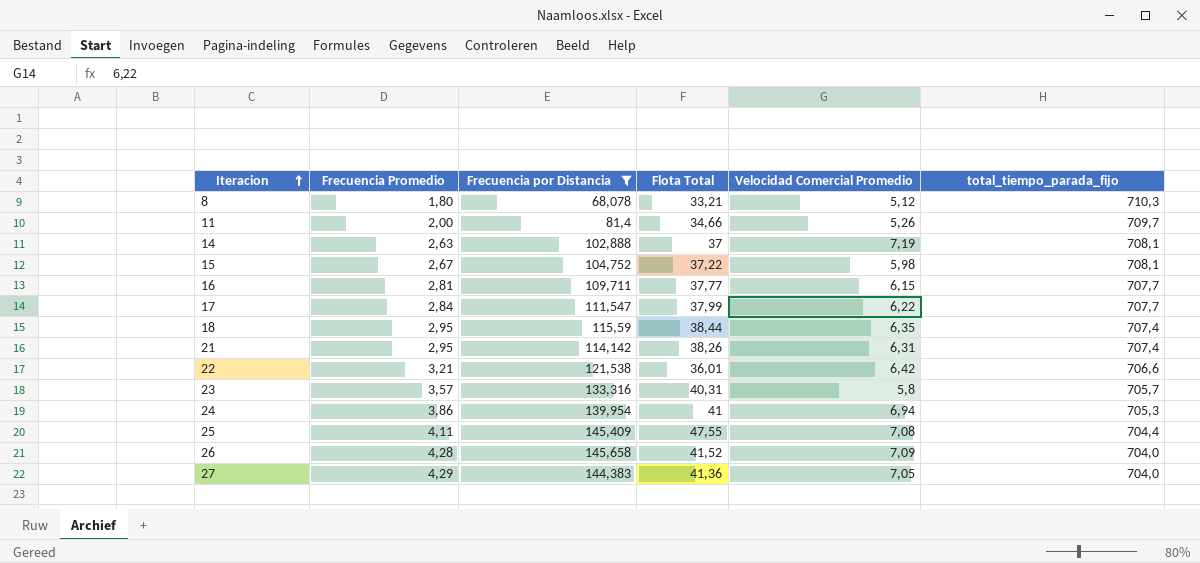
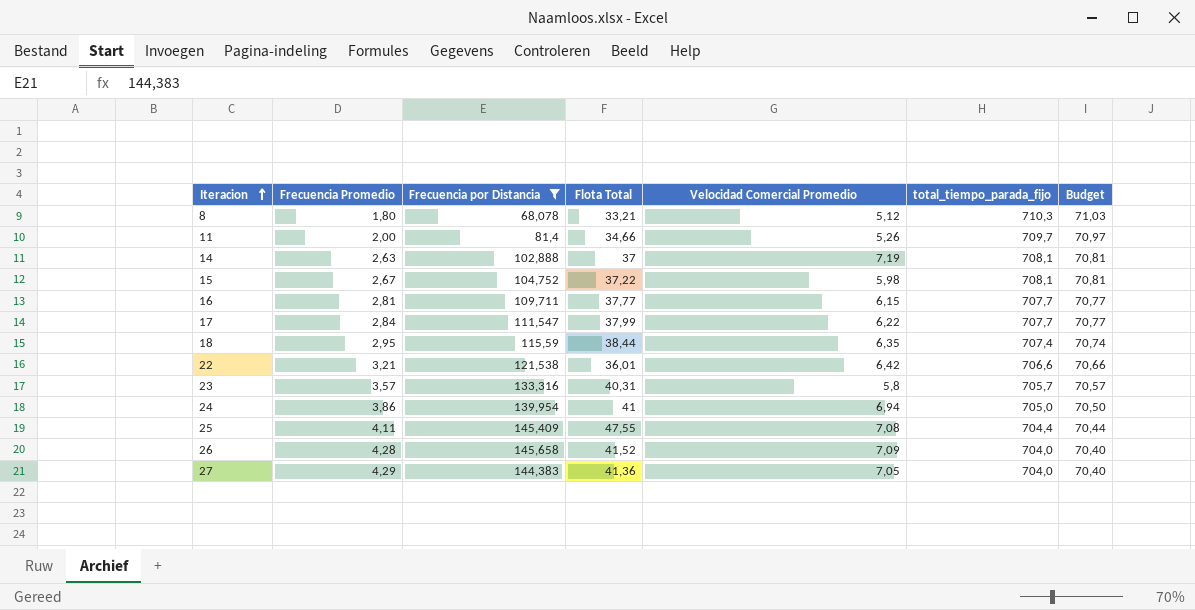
column Budget | formula: none -> [total_tiempo_parada_fijo] * 0,1
row 21: 2,95 | 114,142 | 38,26 | 6,31 | 707,4 -> none
24 | total_tiempo_parada_fijo: 705,3 -> 705,0

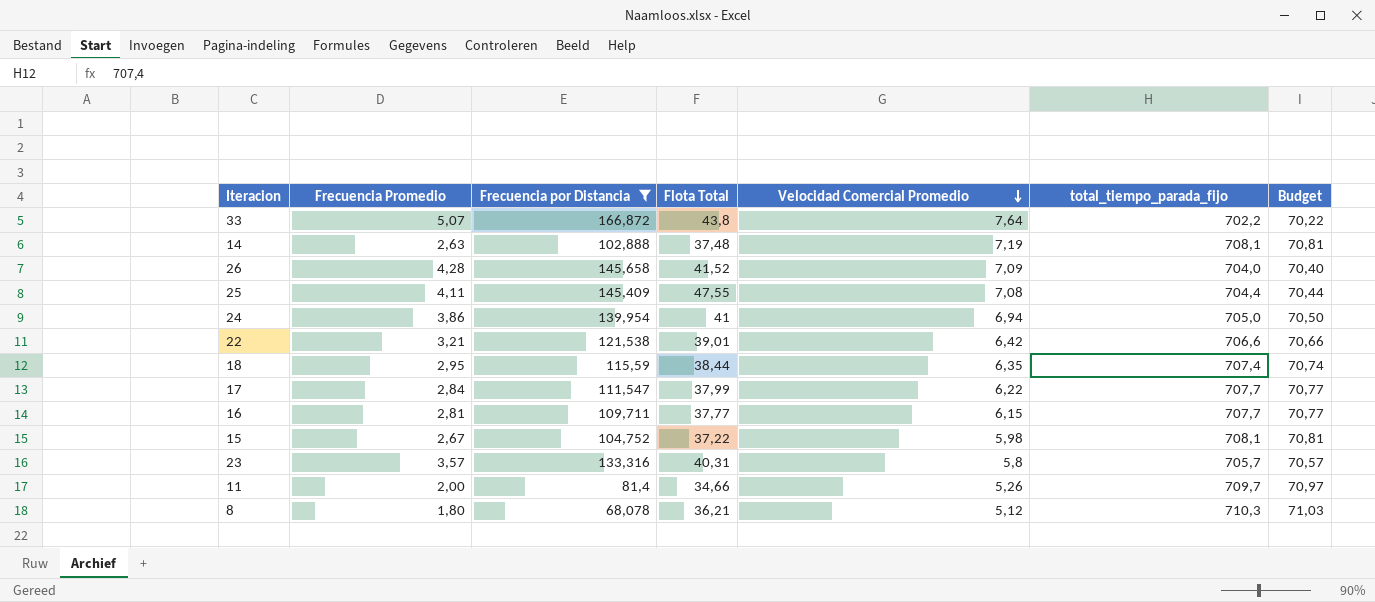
row order: Iteracion ascending -> Velocidad Comercial Promedio descending
row 27: 4,29 | 144,383 | 41,36 | 7,05 | 704,0 | 70,40 -> none
row 33: none -> 5,07 | 166,872 | 43,8 | 7,64 | 702,2 | 70,22
14 | Flota Total: 37 -> 37,48
22 | Flota Total: 36,01 -> 39,01
8 | Flota Total: 33,21 -> 36,21

